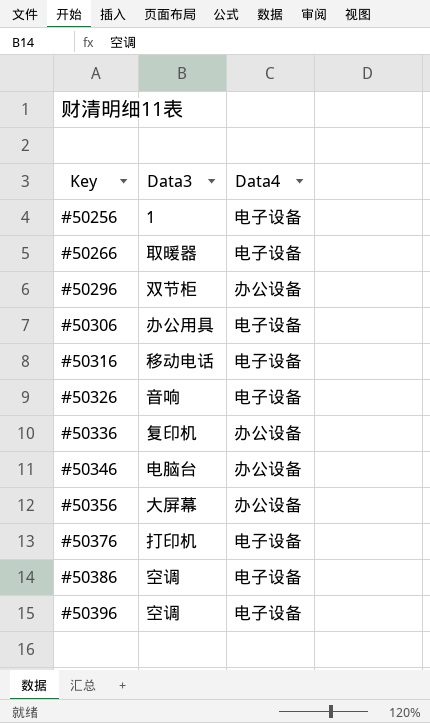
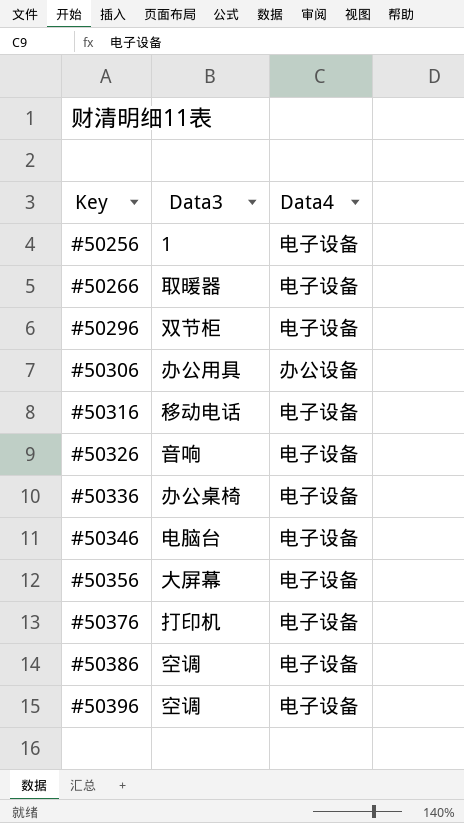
#50296 | Data4: 办公设备 -> 电子设备
#50306 | Data4: 电子设备 -> 办公设备
#50336 | Data3: 复印机 -> 办公桌椅
#50336 | Data4: 办公设备 -> 电子设备
#50346 | Data4: 办公设备 -> 电子设备
#50356 | Data4: 办公设备 -> 电子设备

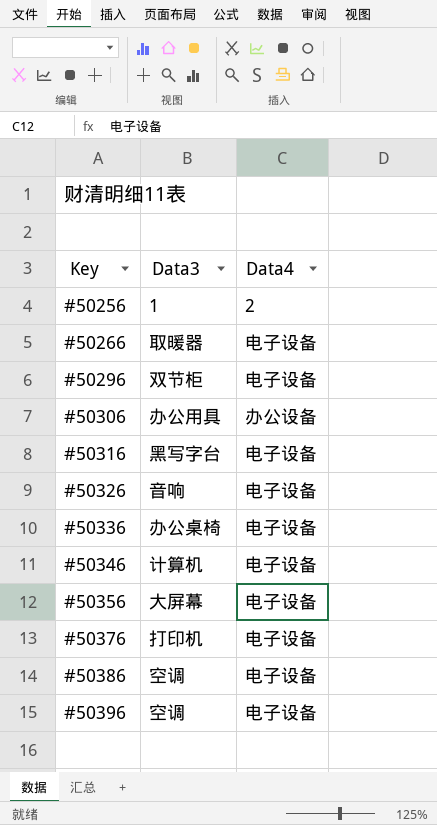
#50256 | Data4: 电子设备 -> 2
#50316 | Data3: 移动电话 -> 黑写字台
#50346 | Data3: 电脑台 -> 计算机

